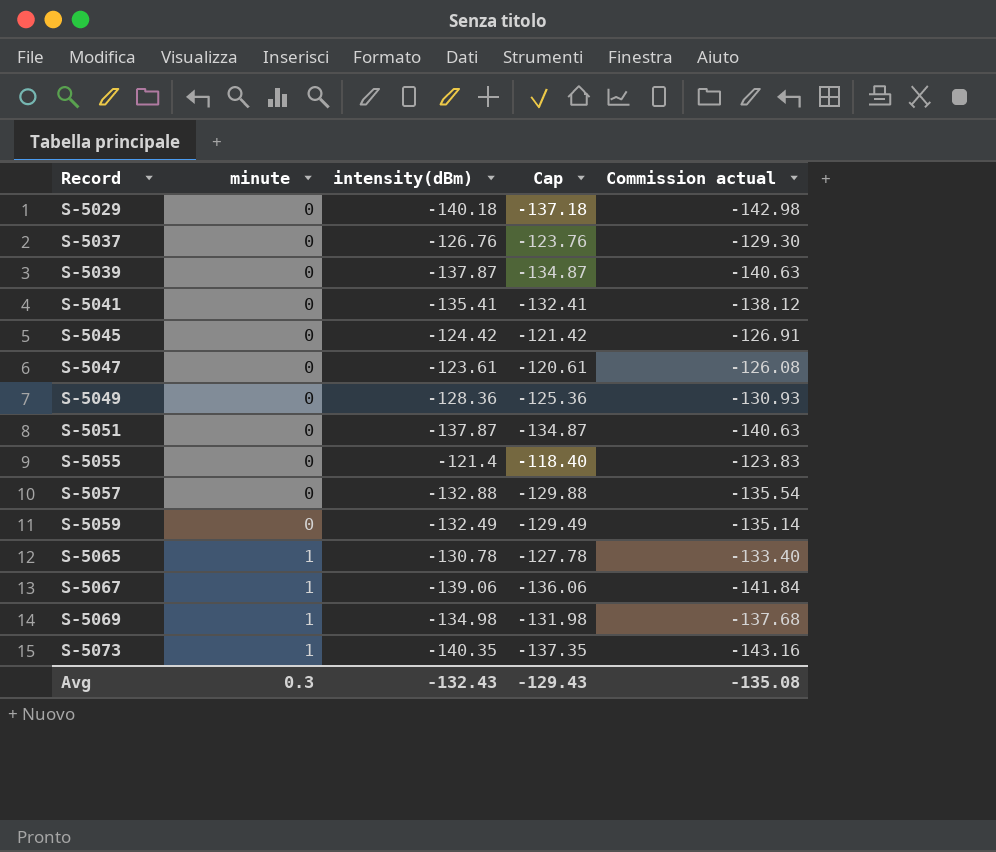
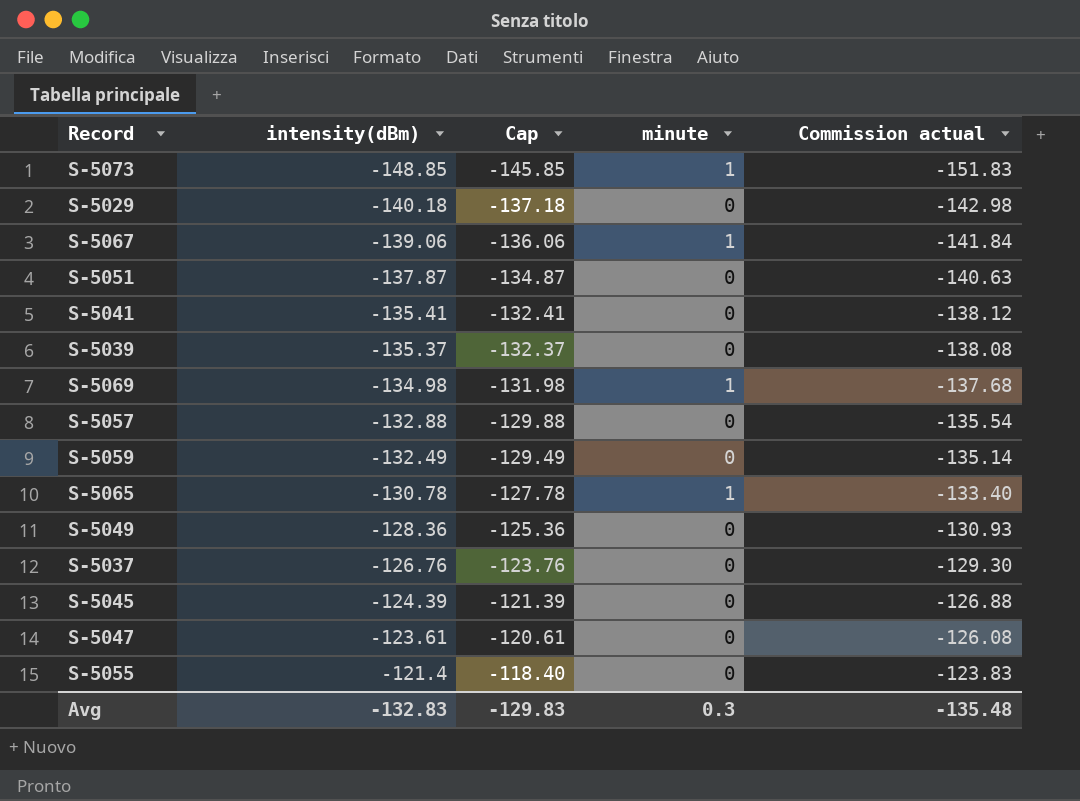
row order: Record ascending -> intensity(dBm) ascending
column minute | position: 2 -> 4
S-5073 | intensity(dBm): -140.35 -> -148.85
S-5073 | Cap: -137.35 -> -145.85
S-5073 | Commission actual: -143.16 -> -151.83
S-5039 | intensity(dBm): -137.87 -> -135.37
S-5039 | Cap: -134.87 -> -132.37
S-5039 | Commission actual: -140.63 -> -138.08
S-5045 | intensity(dBm): -124.42 -> -124.39
S-5045 | Cap: -121.42 -> -121.39
S-5045 | Commission actual: -126.91 -> -126.88
Avg | intensity(dBm): -132.43 -> -132.83
Avg | Cap: -129.43 -> -129.83
Avg | Commission actual: -135.08 -> -135.48

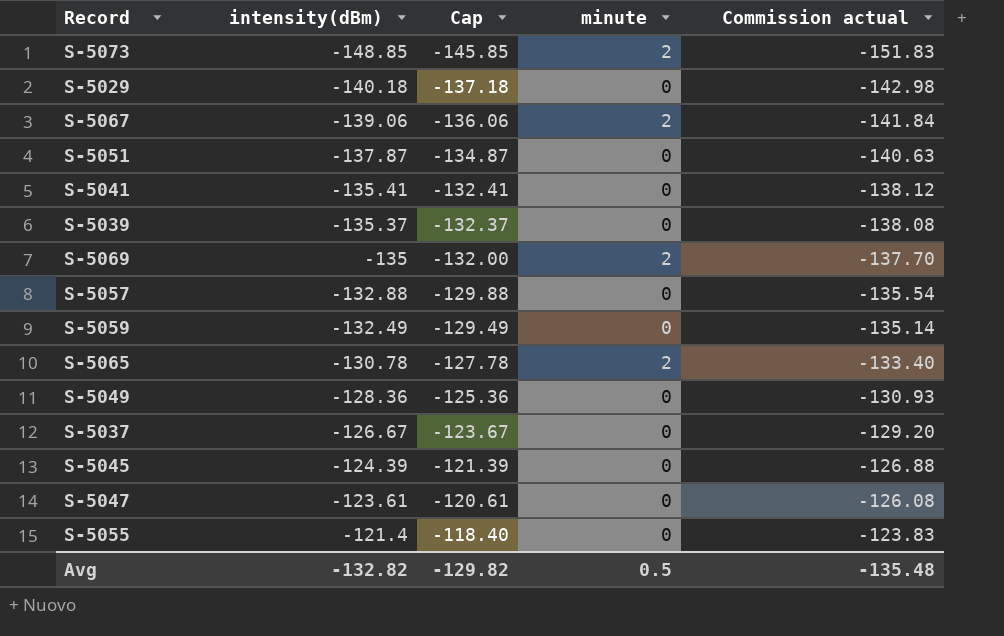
S-5073 | minute: 1 -> 2
S-5067 | minute: 1 -> 2
S-5069 | intensity(dBm): -134.98 -> -135
S-5069 | Cap: -131.98 -> -132.00
S-5069 | minute: 1 -> 2
S-5069 | Commission actual: -137.68 -> -137.70
S-5065 | minute: 1 -> 2
S-5037 | intensity(dBm): -126.76 -> -126.67
S-5037 | Cap: -123.76 -> -123.67
S-5037 | Commission actual: -129.30 -> -129.20
Avg | intensity(dBm): -132.83 -> -132.82
Avg | Cap: -129.83 -> -129.82
Avg | minute: 0.3 -> 0.5

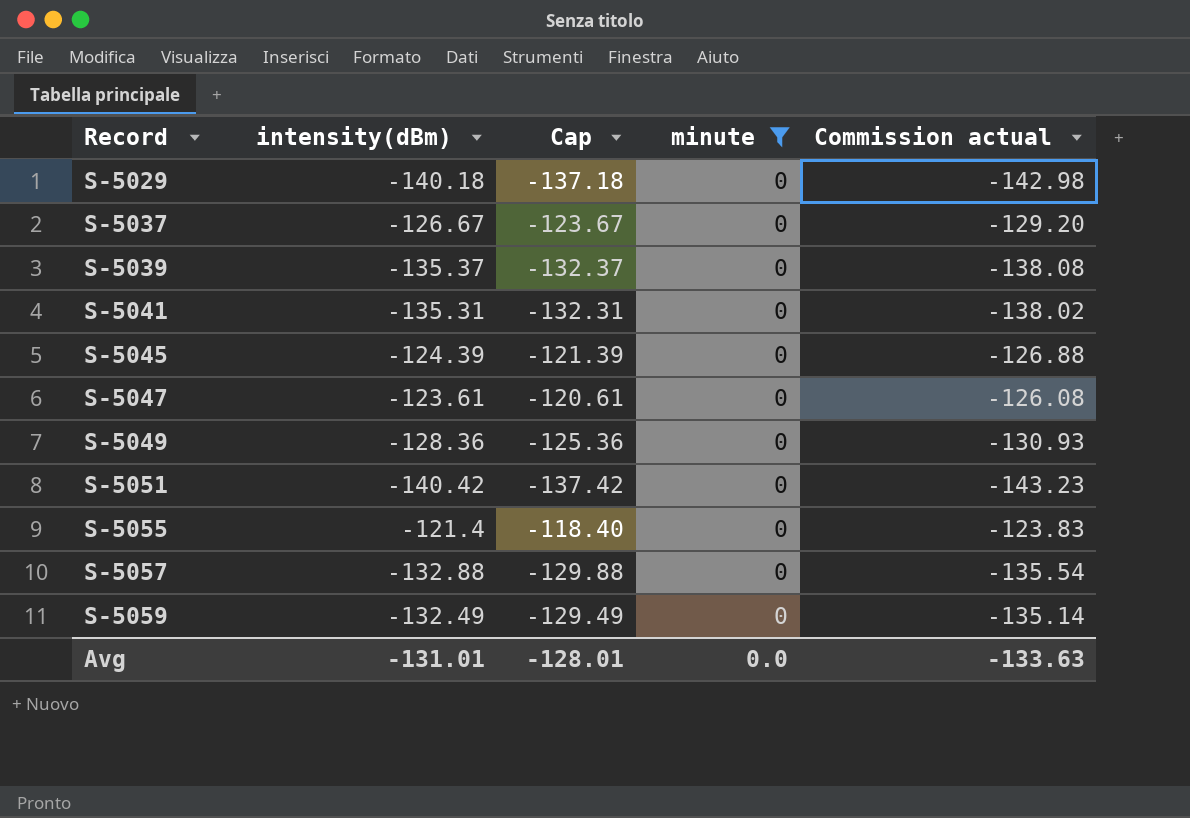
filter: none -> minute = 0
row order: intensity(dBm) ascending -> Record ascending
S-5041 | intensity(dBm): -135.41 -> -135.31
S-5041 | Cap: -132.41 -> -132.31
S-5041 | Commission actual: -138.12 -> -138.02
S-5051 | intensity(dBm): -137.87 -> -140.42
S-5051 | Cap: -134.87 -> -137.42
S-5051 | Commission actual: -140.63 -> -143.23
Avg | intensity(dBm): -132.82 -> -131.01
Avg | Cap: -129.82 -> -128.01
Avg | minute: 0.5 -> 0.0
Avg | Commission actual: -135.48 -> -133.63

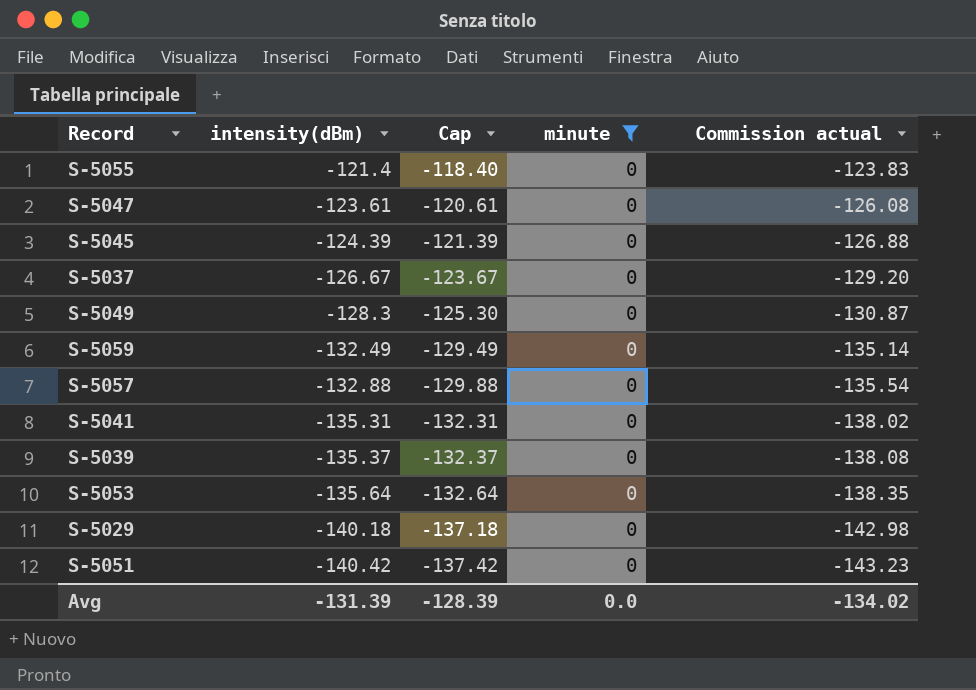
row order: Record ascending -> intensity(dBm) descending
S-5049 | intensity(dBm): -128.36 -> -128.3
S-5049 | Cap: -125.36 -> -125.30
S-5049 | Commission actual: -130.93 -> -130.87
row S-5053: none -> -135.64 | -132.64 | 0 | -138.35
Avg | intensity(dBm): -131.01 -> -131.39
Avg | Cap: -128.01 -> -128.39
Avg | Commission actual: -133.63 -> -134.02

